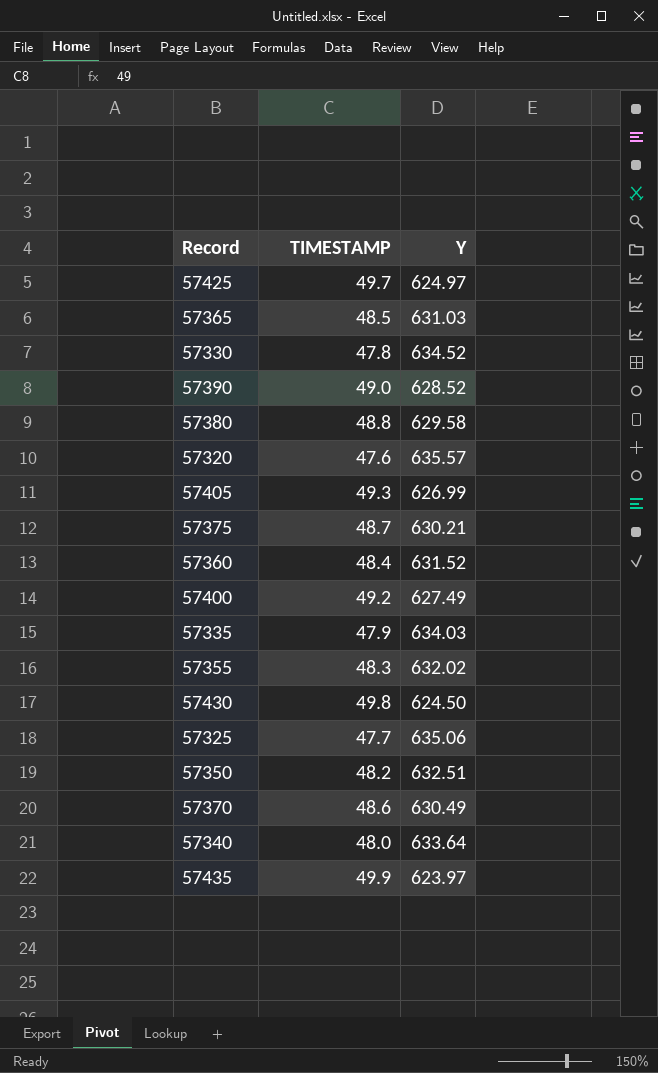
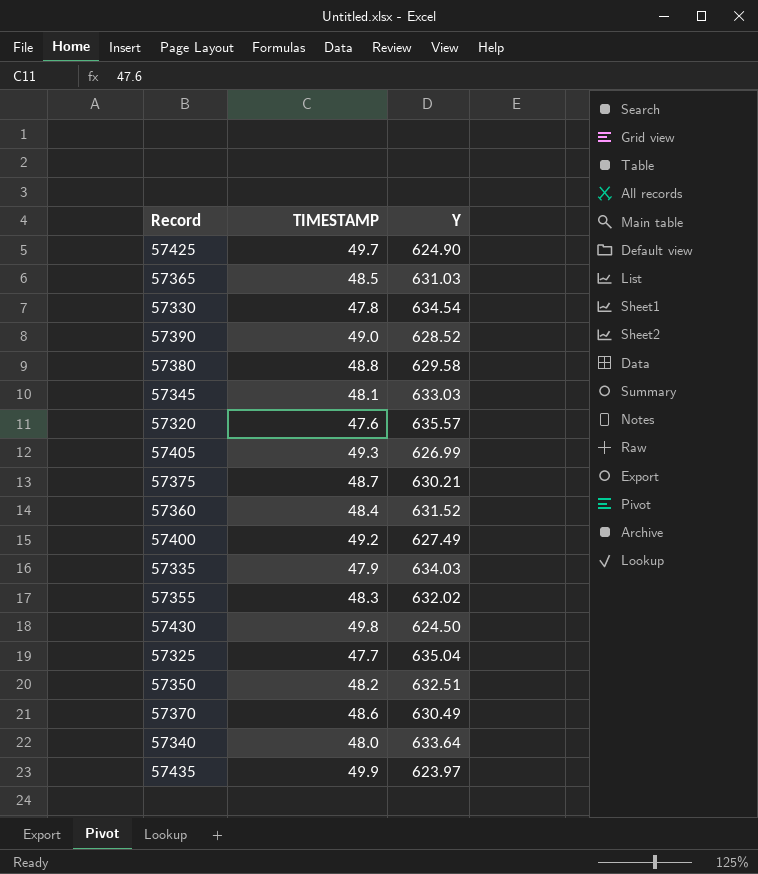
57425 | Y: 624.97 -> 624.90
57330 | Y: 634.52 -> 634.54
row 57345: none -> 48.1 | 633.03
57325 | Y: 635.06 -> 635.04

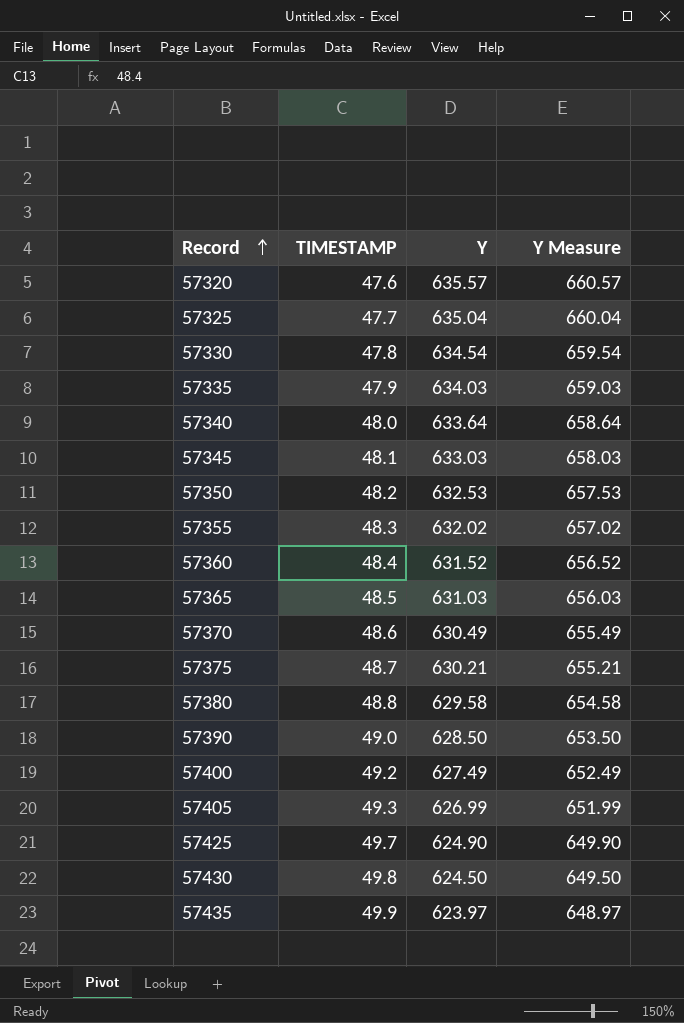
row order: none -> Record ascending
column Y Measure | formula: none -> [Y] + 25
57350 | Y: 632.51 -> 632.53
57390 | Y: 628.52 -> 628.50

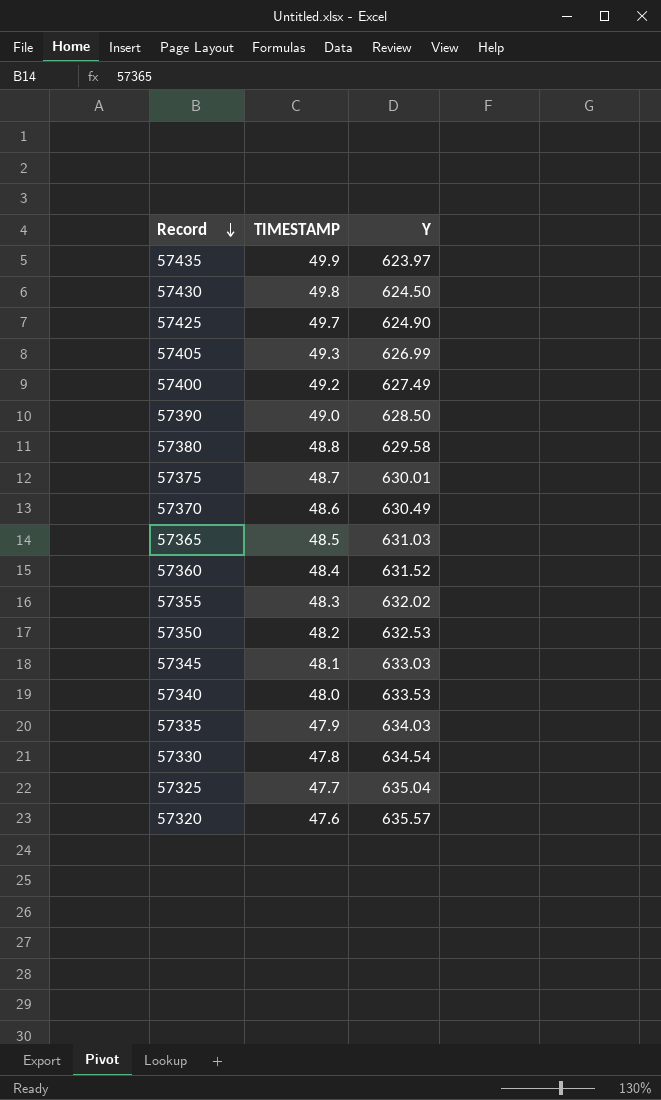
row order: Record ascending -> Record descending
column Y Measure | formula: [Y] + 25 -> none
57375 | Y: 630.21 -> 630.01
57340 | Y: 633.64 -> 633.53

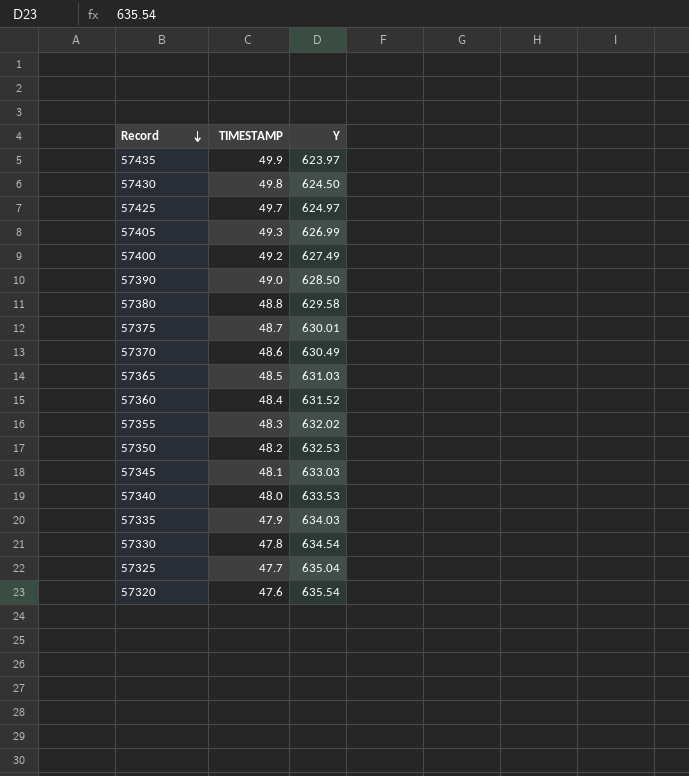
57425 | Y: 624.90 -> 624.97
57320 | Y: 635.57 -> 635.54

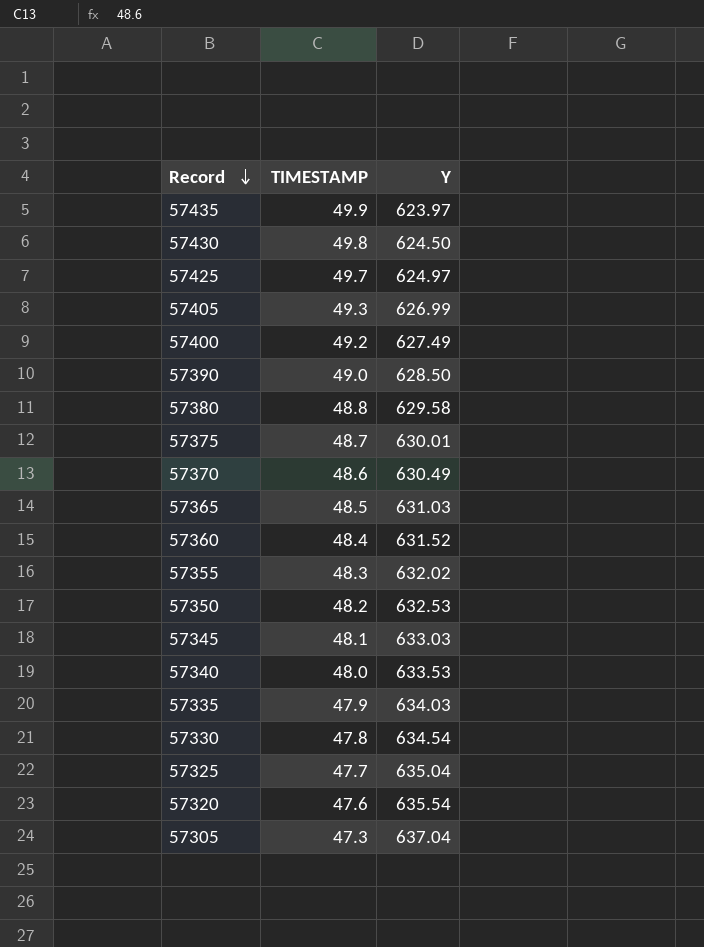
row 57305: none -> 47.3 | 637.04

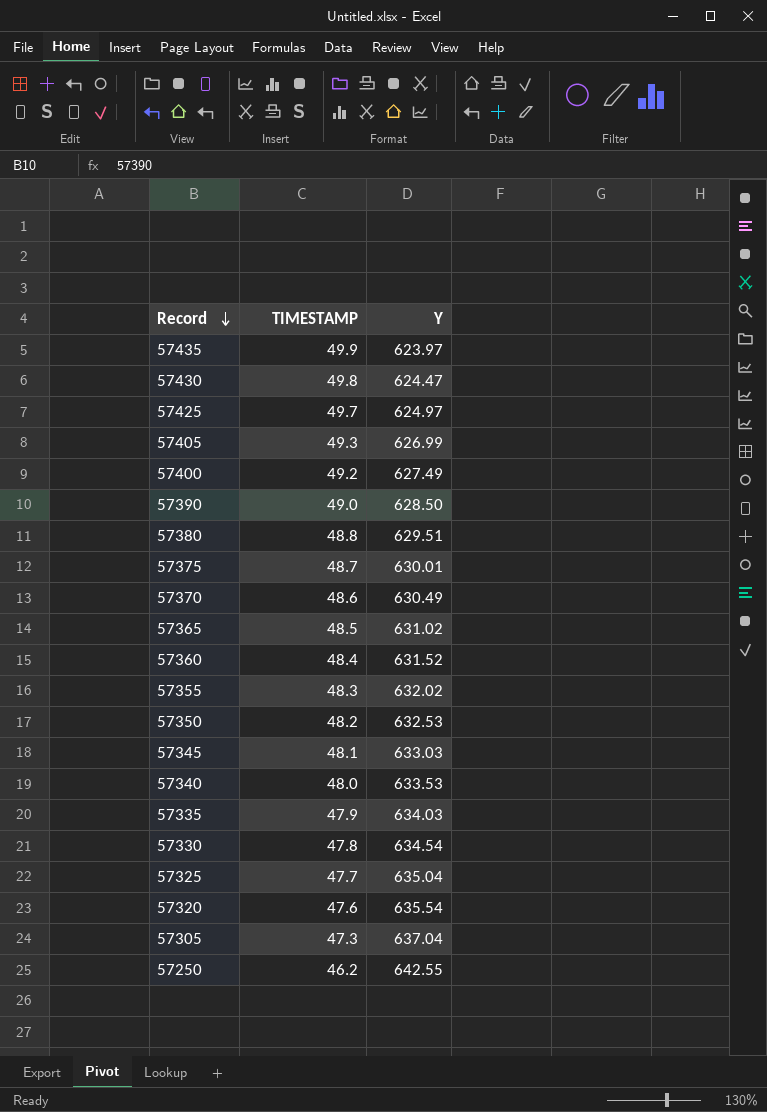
57430 | Y: 624.50 -> 624.47
57380 | Y: 629.58 -> 629.51
57365 | Y: 631.03 -> 631.02
row 57250: none -> 46.2 | 642.55

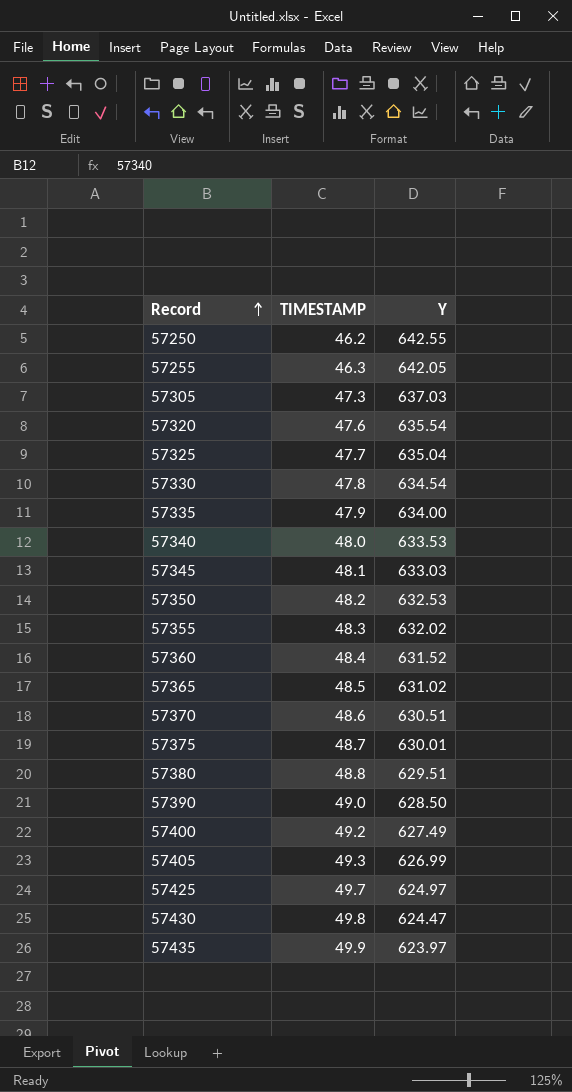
row order: Record descending -> Record ascending
row 57255: none -> 46.3 | 642.05
57305 | Y: 637.04 -> 637.03
57335 | Y: 634.03 -> 634.00
57370 | Y: 630.49 -> 630.51

